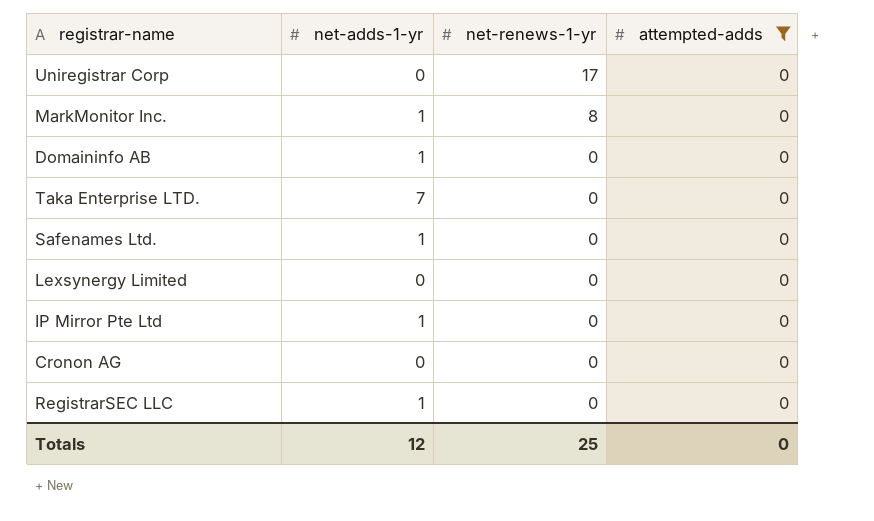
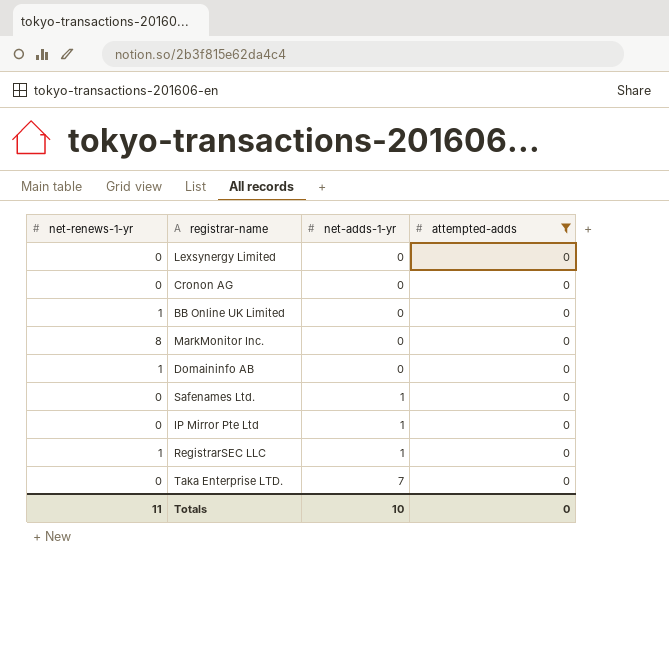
row order: net-renews-1-yr descending -> net-adds-1-yr ascending
column net-renews-1-yr | position: 3 -> 1
row Uniregistrar Corp: 0 | 17 | 0 -> none
row BB Online UK Limited: none -> 1 | 0 | 0
MarkMonitor Inc. | net-adds-1-yr: 1 -> 0
Domaininfo AB | net-renews-1-yr: 0 -> 1
Domaininfo AB | net-adds-1-yr: 1 -> 0
RegistrarSEC LLC | net-renews-1-yr: 0 -> 1
Totals | net-renews-1-yr: 25 -> 11
Totals | net-adds-1-yr: 12 -> 10

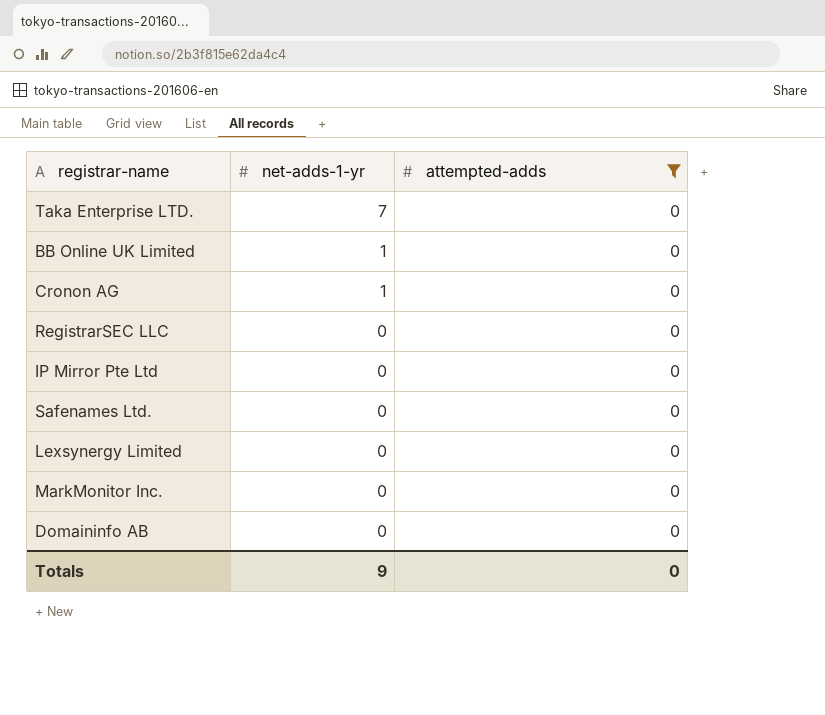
row order: net-adds-1-yr ascending -> net-adds-1-yr descending
column net-renews-1-yr | position: 1 -> none
BB Online UK Limited | net-adds-1-yr: 0 -> 1
Cronon AG | net-adds-1-yr: 0 -> 1
RegistrarSEC LLC | net-adds-1-yr: 1 -> 0
IP Mirror Pte Ltd | net-adds-1-yr: 1 -> 0
Safenames Ltd. | net-adds-1-yr: 1 -> 0
Totals | net-adds-1-yr: 10 -> 9

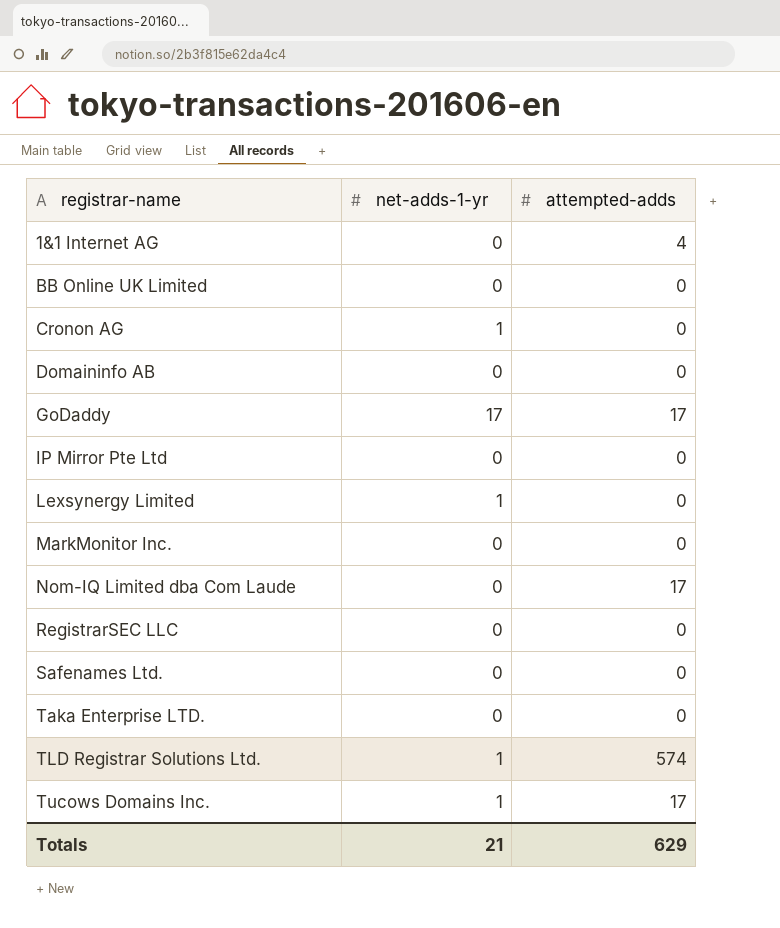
filter: attempted-adds = 0 -> none
row order: net-adds-1-yr descending -> registrar-name ascending
BB Online UK Limited | net-adds-1-yr: 1 -> 0
Lexsynergy Limited | net-adds-1-yr: 0 -> 1
Taka Enterprise LTD. | net-adds-1-yr: 7 -> 0
Totals | net-adds-1-yr: 9 -> 21
Totals | attempted-adds: 0 -> 629

